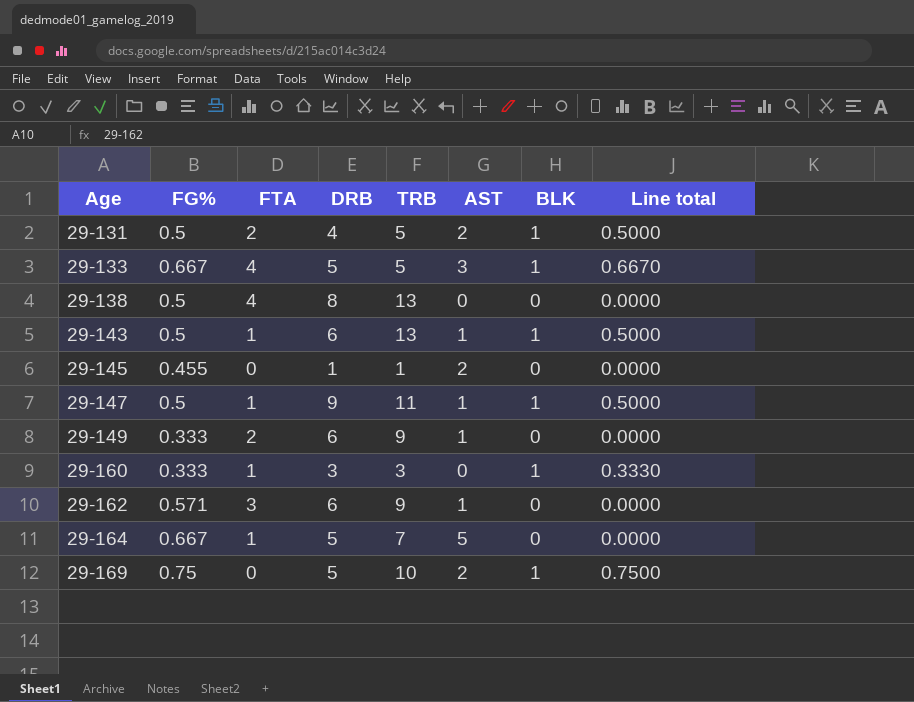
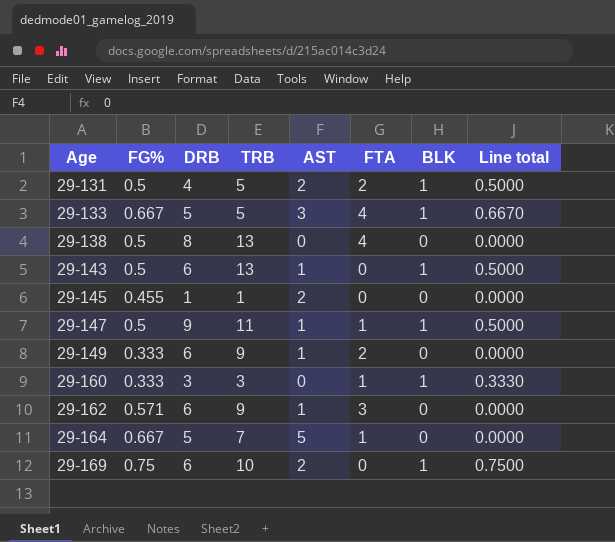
column FTA | position: 3 -> 6
29-143 | FTA: 1 -> 0
29-169 | DRB: 5 -> 6

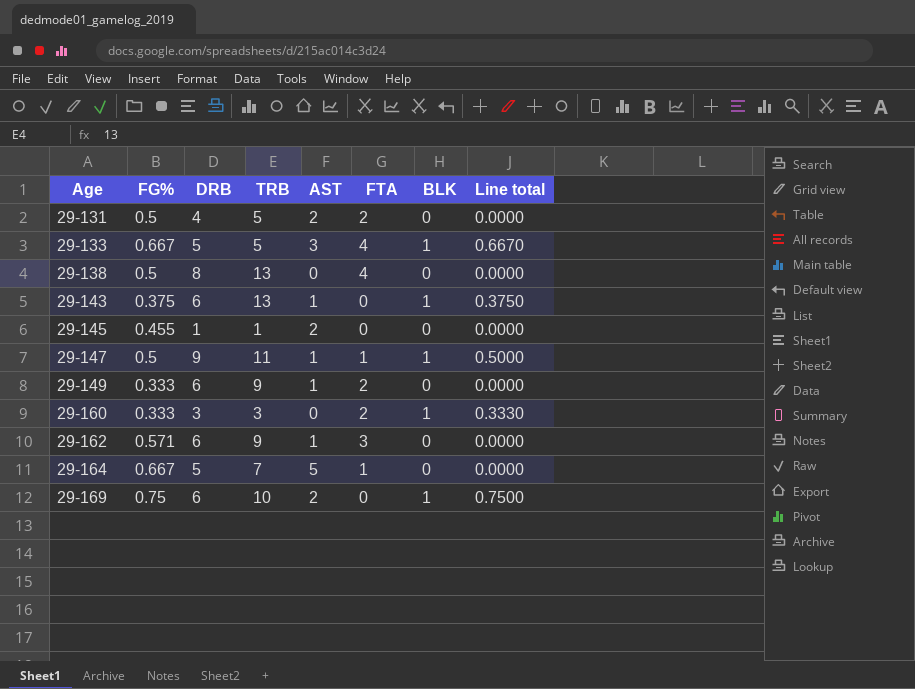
29-131 | BLK: 1 -> 0
29-131 | Line total: 0.5000 -> 0.0000
29-143 | FG%: 0.5 -> 0.375
29-143 | Line total: 0.5000 -> 0.3750
29-160 | FTA: 1 -> 2

